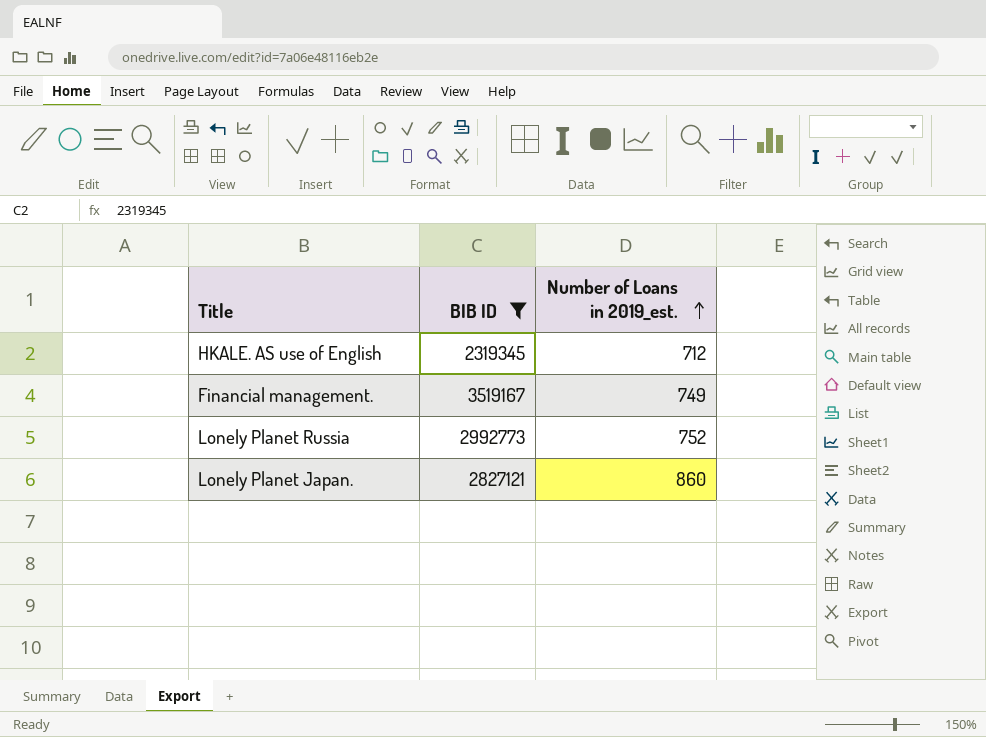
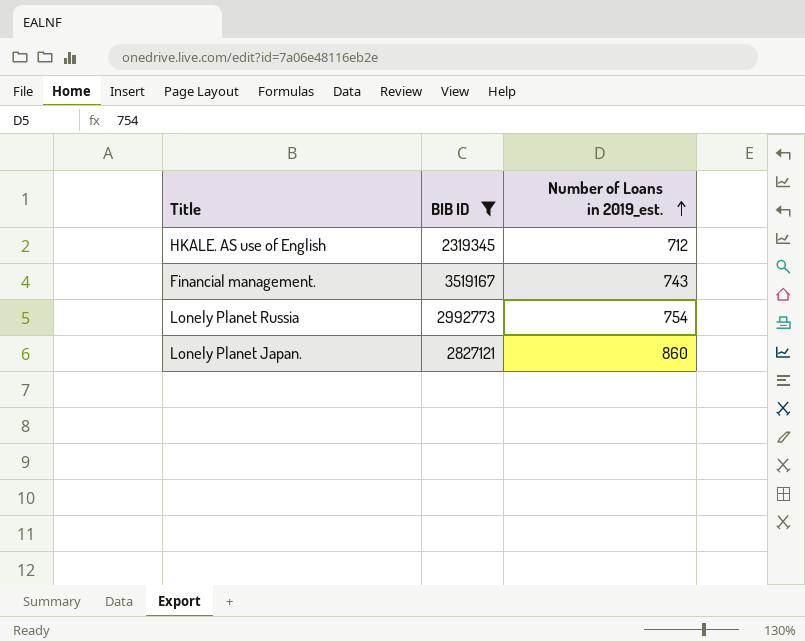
Financial management. | Number of Loans in 2019_est.: 749 -> 743
Lonely Planet Russia | Number of Loans in 2019_est.: 752 -> 754

